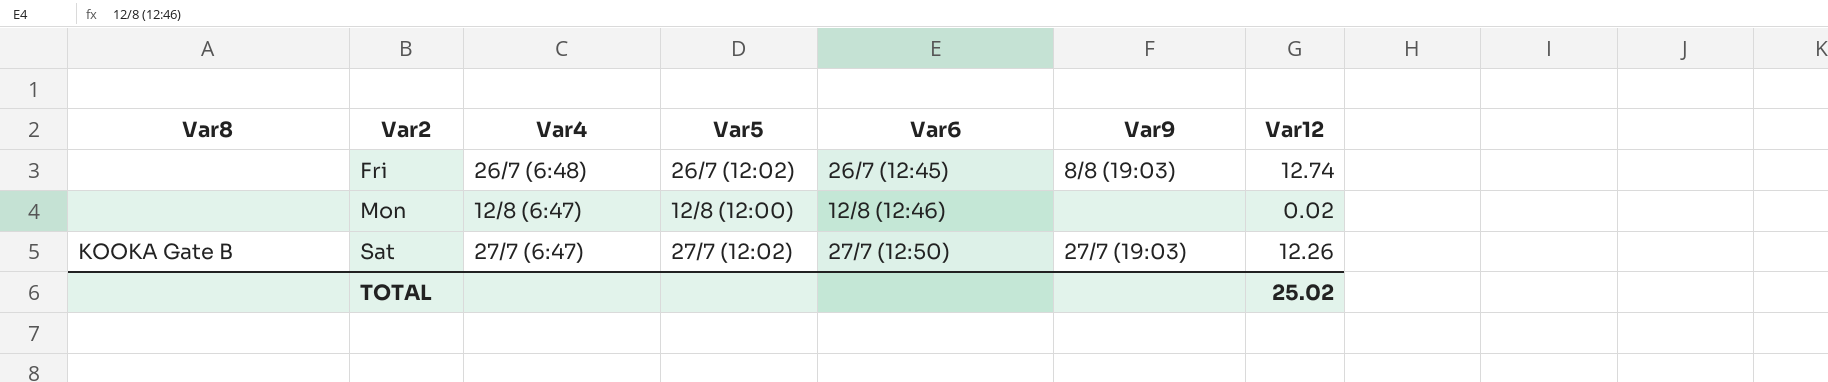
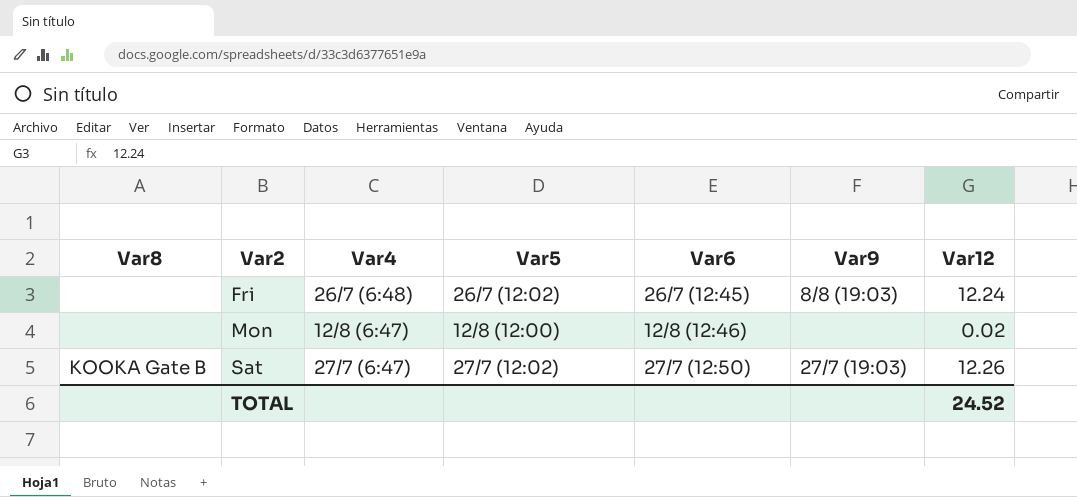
Fri | Var12: 12.74 -> 12.24
TOTAL | Var12: 25.02 -> 24.52

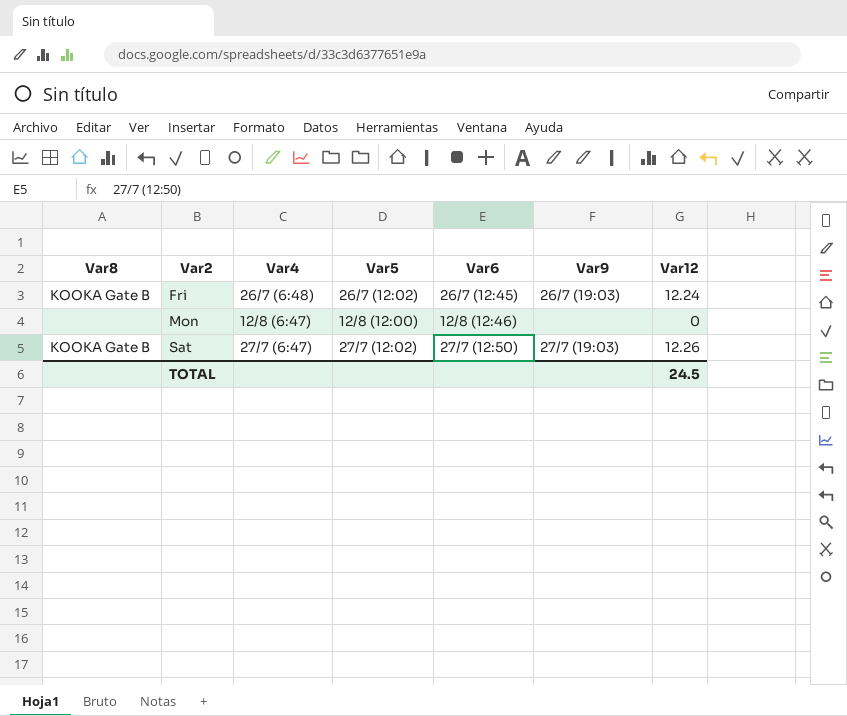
Fri | Var8: none -> KOOKA Gate B
Fri | Var9: 8/8 (19:03) -> 26/7 (19:03)
Mon | Var12: 0.02 -> 0
TOTAL | Var12: 24.52 -> 24.5

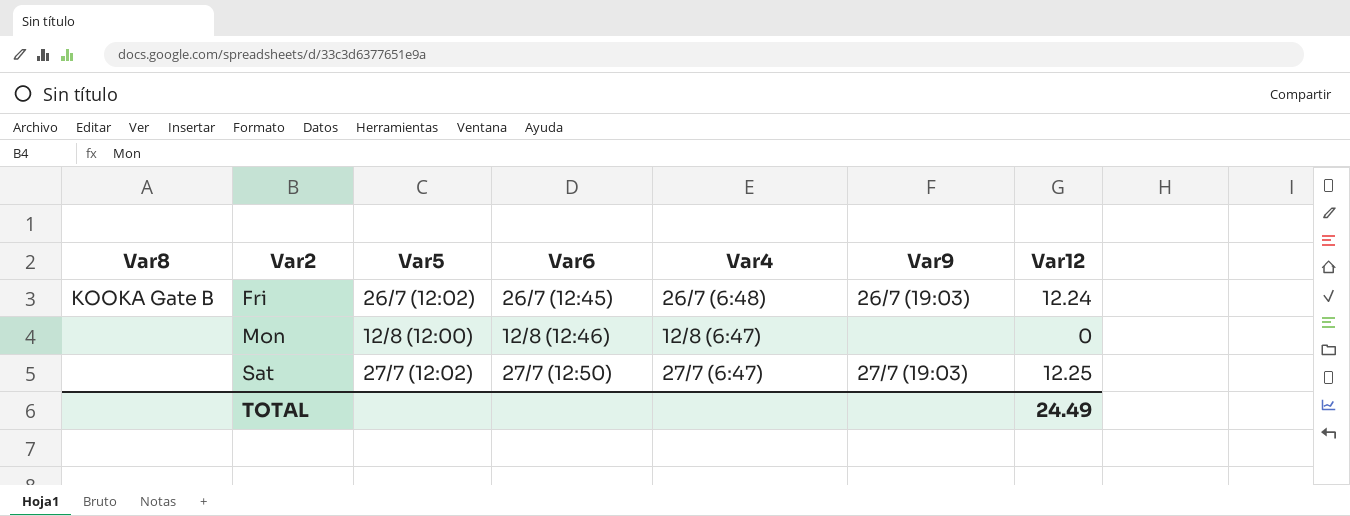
column Var4 | position: 3 -> 5
Sat | Var8: KOOKA Gate B -> none
Sat | Var12: 12.26 -> 12.25
TOTAL | Var12: 24.5 -> 24.49

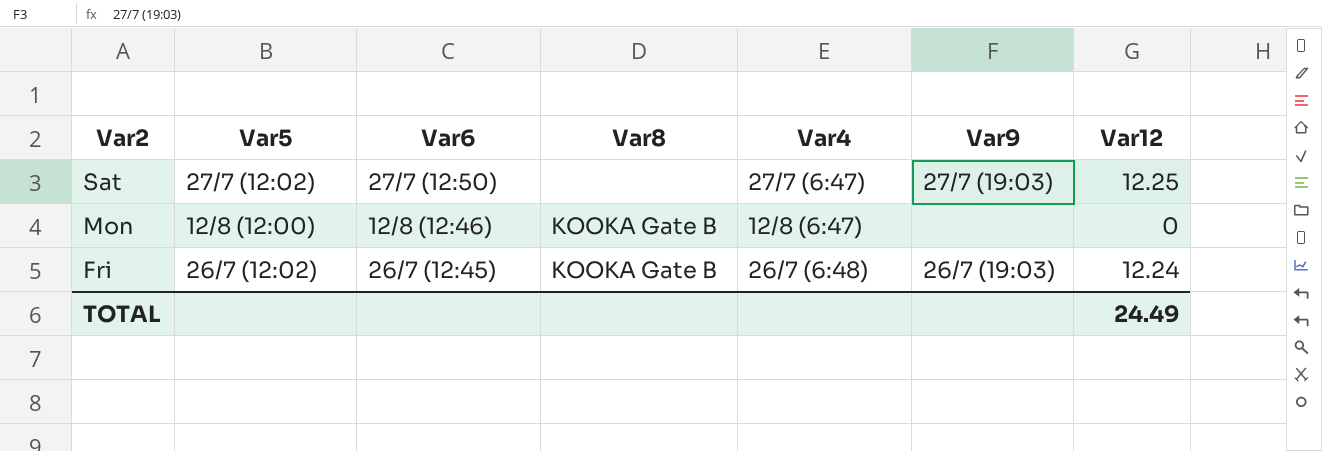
row order: Var2 ascending -> Var2 descending
column Var8 | position: 1 -> 4
Mon | Var8: none -> KOOKA Gate B

